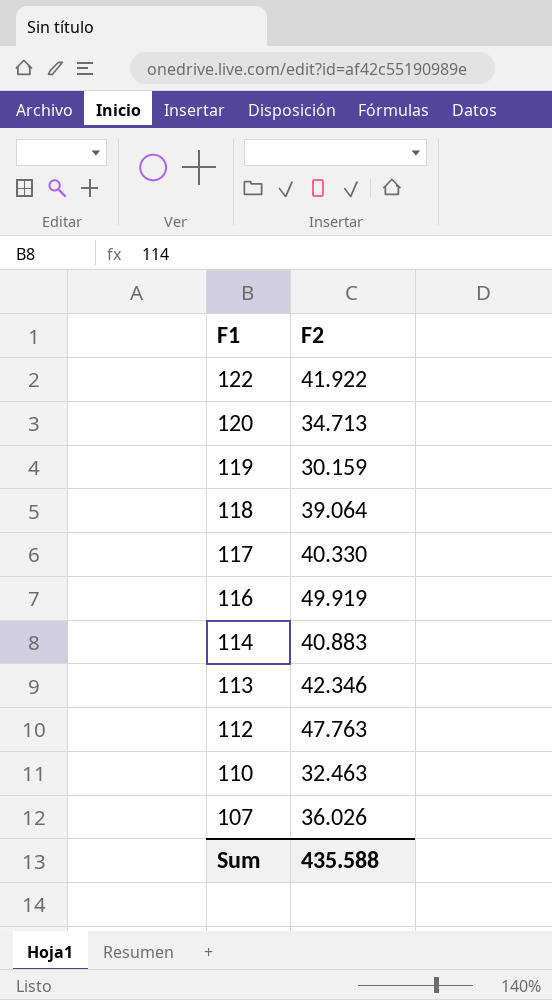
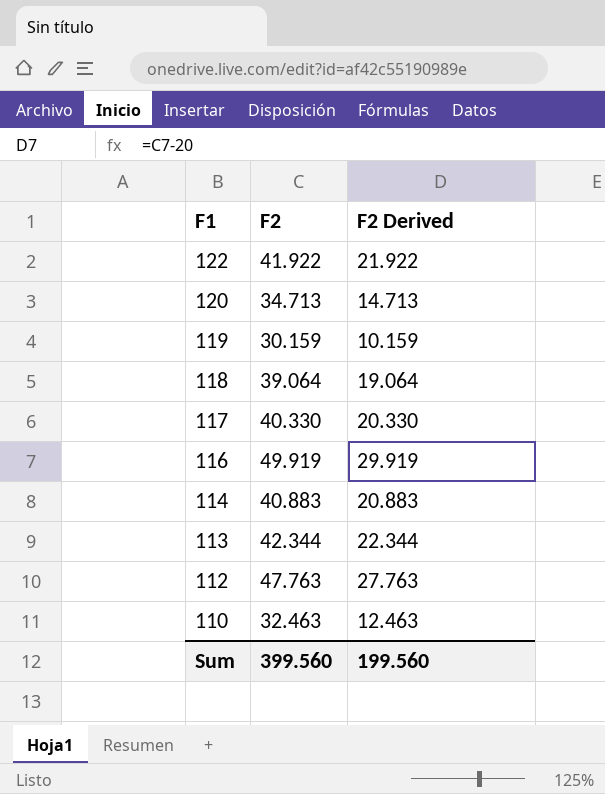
column F2 Derived | formula: none -> [F2] - 20
row 107: 36.026 -> none
113 | F2: 42.346 -> 42.344
Sum | F2: 435.588 -> 399.560

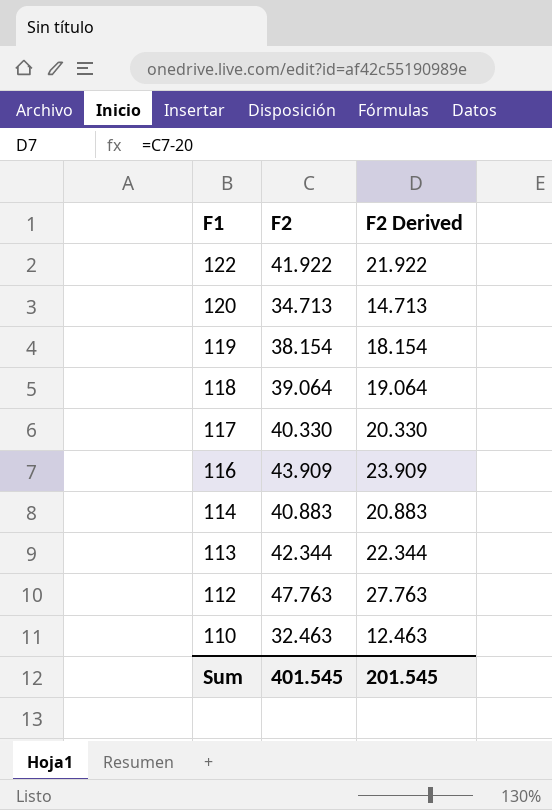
119 | F2: 30.159 -> 38.154
119 | F2 Derived: 10.159 -> 18.154
116 | F2: 49.919 -> 43.909
116 | F2 Derived: 29.919 -> 23.909
Sum | F2: 399.560 -> 401.545
Sum | F2 Derived: 199.560 -> 201.545

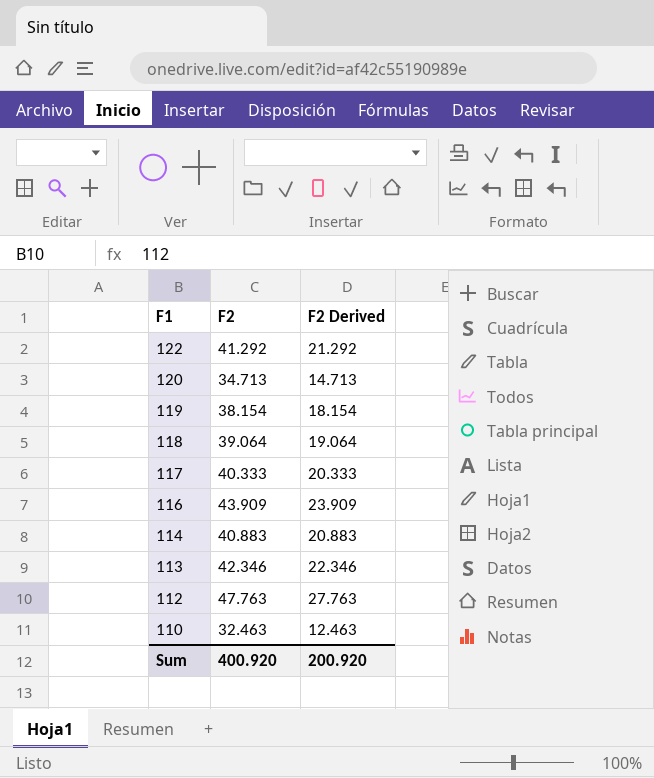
122 | F2: 41.922 -> 41.292
122 | F2 Derived: 21.922 -> 21.292
117 | F2: 40.330 -> 40.333
117 | F2 Derived: 20.330 -> 20.333
113 | F2: 42.344 -> 42.346
113 | F2 Derived: 22.344 -> 22.346
Sum | F2: 401.545 -> 400.920
Sum | F2 Derived: 201.545 -> 200.920

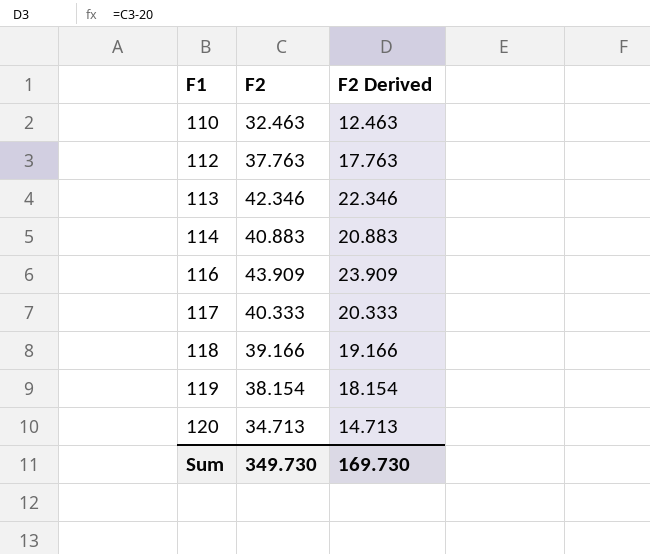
row order: F1 descending -> F1 ascending
row 122: 41.292 | 21.292 -> none
112 | F2: 47.763 -> 37.763
112 | F2 Derived: 27.763 -> 17.763
118 | F2: 39.064 -> 39.166
118 | F2 Derived: 19.064 -> 19.166
Sum | F2: 400.920 -> 349.730
Sum | F2 Derived: 200.920 -> 169.730

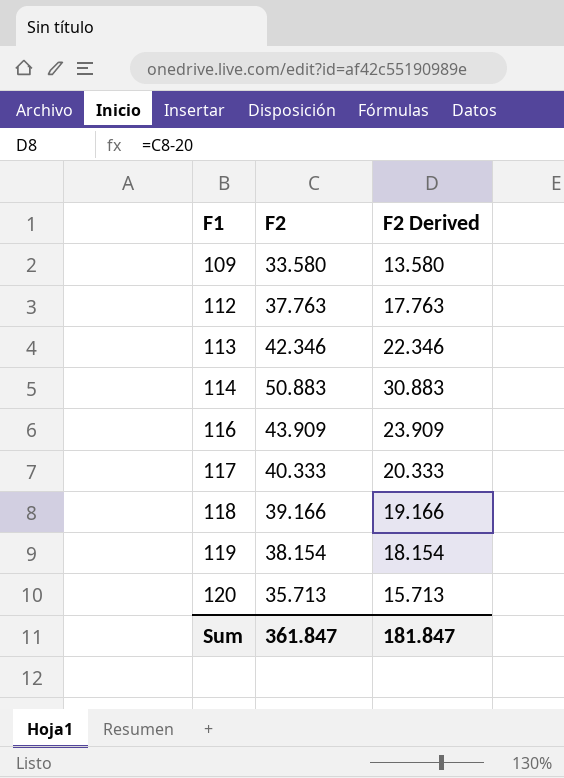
row 110: 32.463 | 12.463 -> none
row 109: none -> 33.580 | 13.580
114 | F2: 40.883 -> 50.883
114 | F2 Derived: 20.883 -> 30.883
120 | F2: 34.713 -> 35.713
120 | F2 Derived: 14.713 -> 15.713
Sum | F2: 349.730 -> 361.847
Sum | F2 Derived: 169.730 -> 181.847

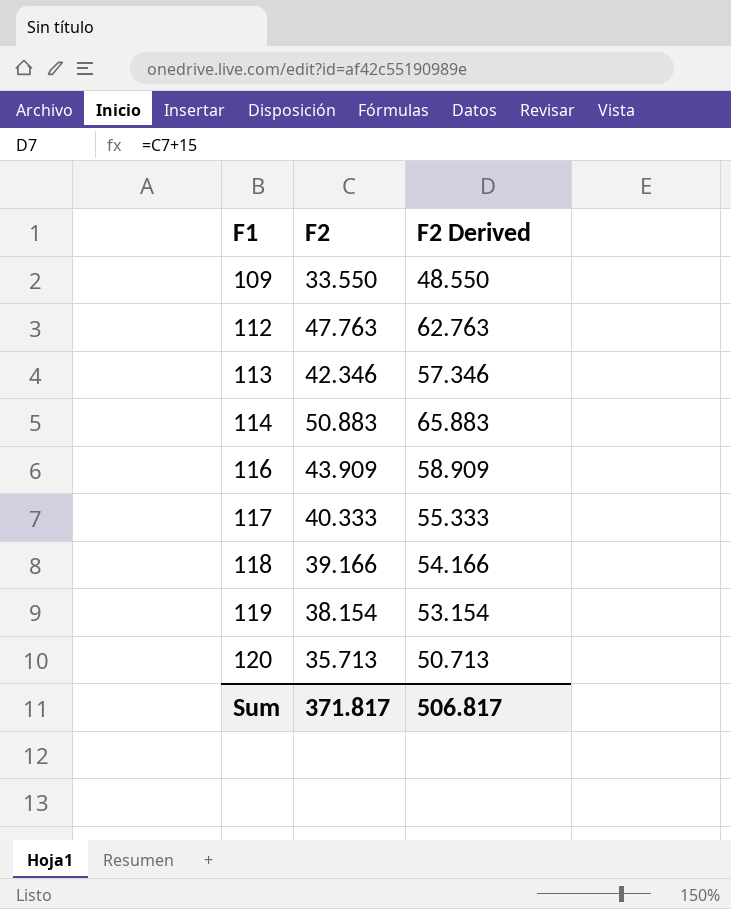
column F2 Derived | formula: [F2] - 20 -> [F2] + 15
109 | F2: 33.580 -> 33.550
112 | F2: 37.763 -> 47.763
Sum | F2: 361.847 -> 371.817
Sum | F2 Derived: 181.847 -> 506.817

